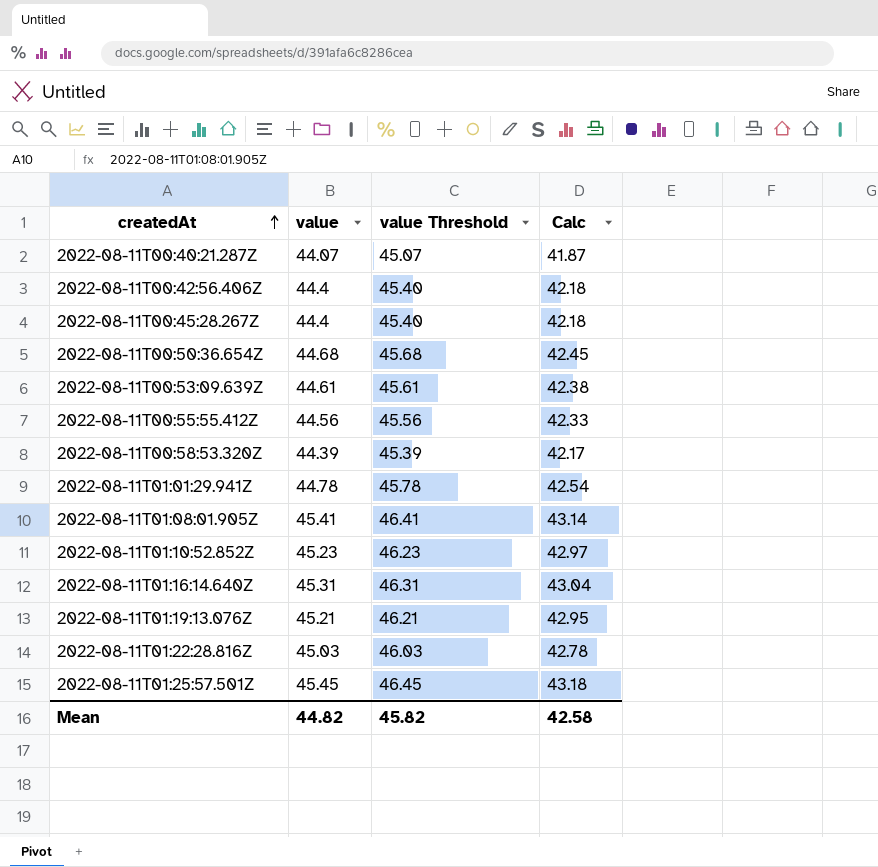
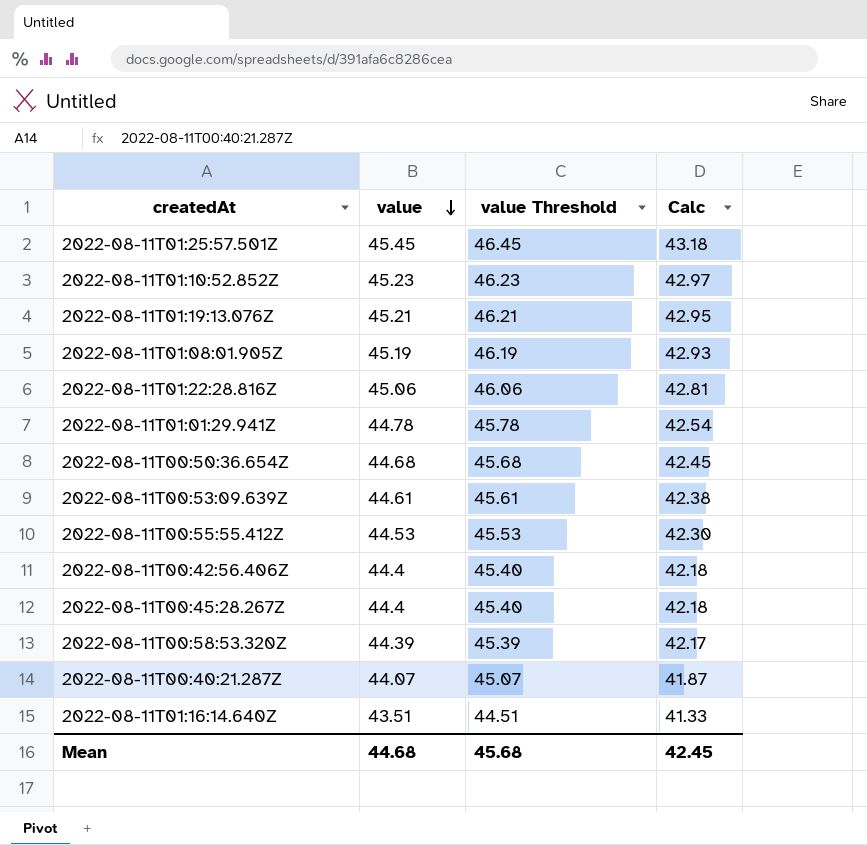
row order: createdAt ascending -> value descending
2022-08-11T01:08:01.905Z | value: 45.41 -> 45.19
2022-08-11T01:08:01.905Z | value Threshold: 46.41 -> 46.19
2022-08-11T01:08:01.905Z | Calc: 43.14 -> 42.93
2022-08-11T01:22:28.816Z | value: 45.03 -> 45.06
2022-08-11T01:22:28.816Z | value Threshold: 46.03 -> 46.06
2022-08-11T01:22:28.816Z | Calc: 42.78 -> 42.81
2022-08-11T00:55:55.412Z | value: 44.56 -> 44.53
2022-08-11T00:55:55.412Z | value Threshold: 45.56 -> 45.53
2022-08-11T00:55:55.412Z | Calc: 42.33 -> 42.30
2022-08-11T01:16:14.640Z | value: 45.31 -> 43.51
2022-08-11T01:16:14.640Z | value Threshold: 46.31 -> 44.51
2022-08-11T01:16:14.640Z | Calc: 43.04 -> 41.33
Mean | value: 44.82 -> 44.68
Mean | value Threshold: 45.82 -> 45.68
Mean | Calc: 42.58 -> 42.45

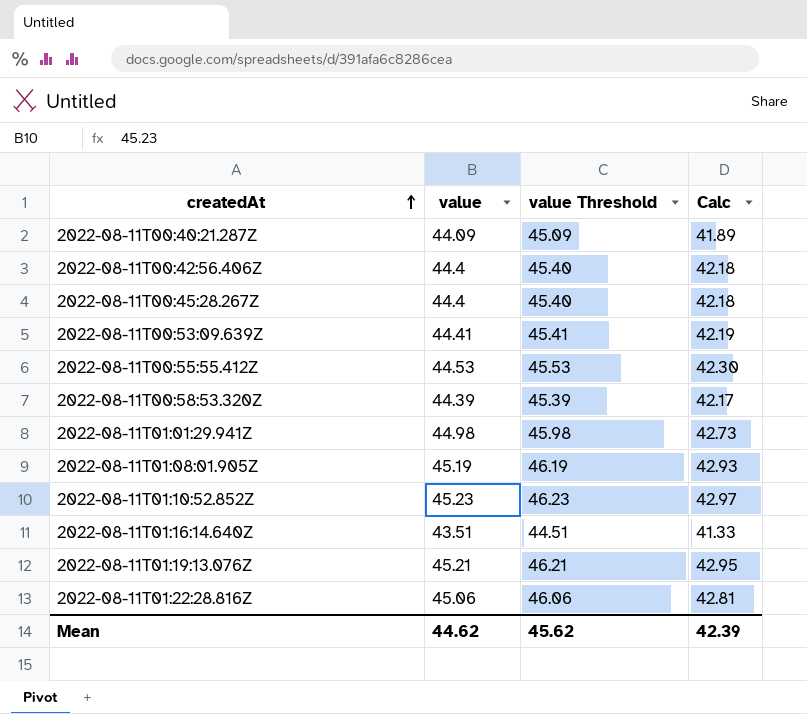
row order: value descending -> createdAt ascending
row 2022-08-11T01:25:57.501Z: 45.45 | 46.45 | 43.18 -> none
row 2022-08-11T00:50:36.654Z: 44.68 | 45.68 | 42.45 -> none
2022-08-11T00:40:21.287Z | value: 44.07 -> 44.09
2022-08-11T00:40:21.287Z | value Threshold: 45.07 -> 45.09
2022-08-11T00:40:21.287Z | Calc: 41.87 -> 41.89
2022-08-11T00:53:09.639Z | value: 44.61 -> 44.41
2022-08-11T00:53:09.639Z | value Threshold: 45.61 -> 45.41
2022-08-11T00:53:09.639Z | Calc: 42.38 -> 42.19
2022-08-11T01:01:29.941Z | value: 44.78 -> 44.98
2022-08-11T01:01:29.941Z | value Threshold: 45.78 -> 45.98
2022-08-11T01:01:29.941Z | Calc: 42.54 -> 42.73
Mean | value: 44.68 -> 44.62
Mean | value Threshold: 45.68 -> 45.62
Mean | Calc: 42.45 -> 42.39

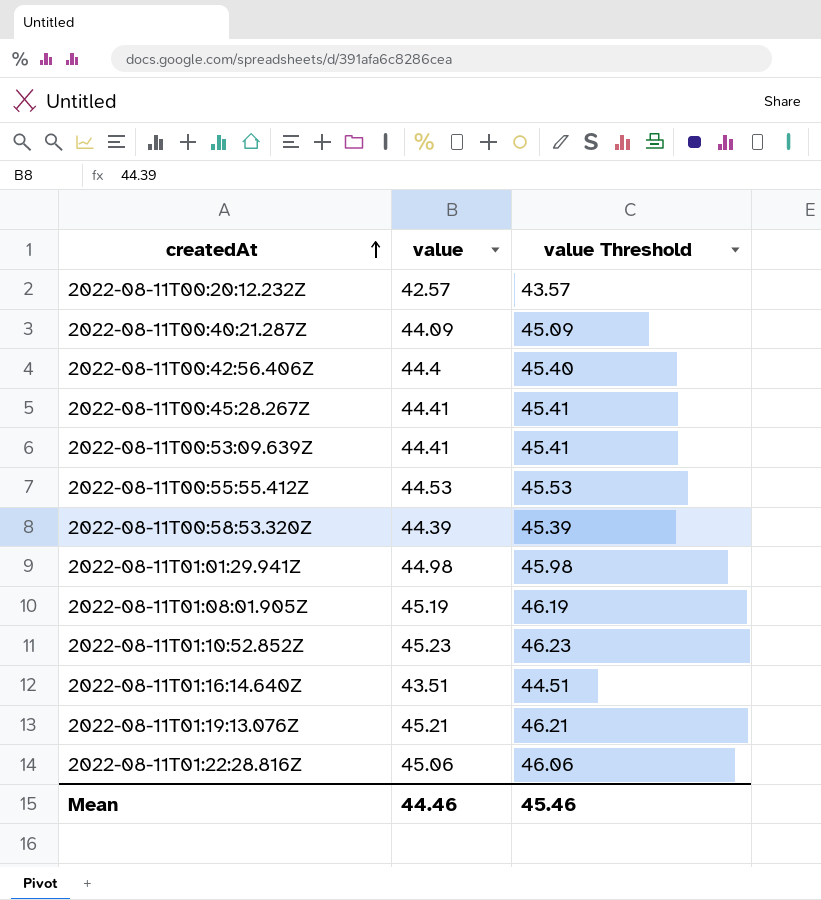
column Calc | formula: [value] * 0.95 -> none
row 2022-08-11T00:20:12.232Z: none -> 42.57 | 43.57
2022-08-11T00:45:28.267Z | value: 44.4 -> 44.41
2022-08-11T00:45:28.267Z | value Threshold: 45.40 -> 45.41
Mean | value: 44.62 -> 44.46
Mean | value Threshold: 45.62 -> 45.46

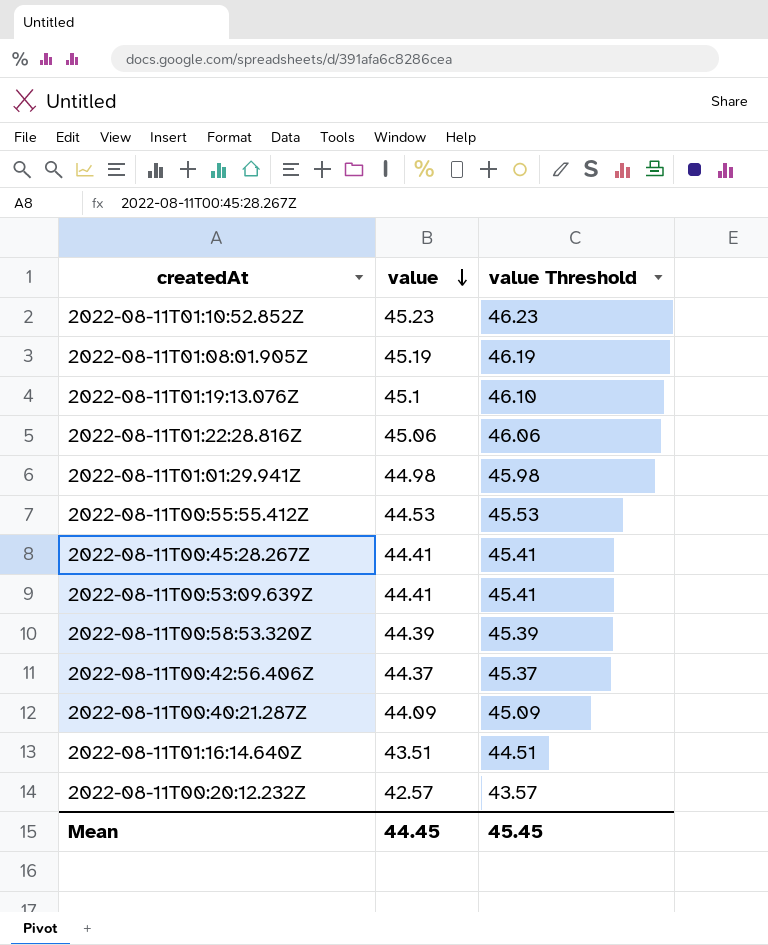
row order: createdAt ascending -> value descending
2022-08-11T01:19:13.076Z | value: 45.21 -> 45.1
2022-08-11T01:19:13.076Z | value Threshold: 46.21 -> 46.10
2022-08-11T00:42:56.406Z | value: 44.4 -> 44.37
2022-08-11T00:42:56.406Z | value Threshold: 45.40 -> 45.37
Mean | value: 44.46 -> 44.45
Mean | value Threshold: 45.46 -> 45.45

